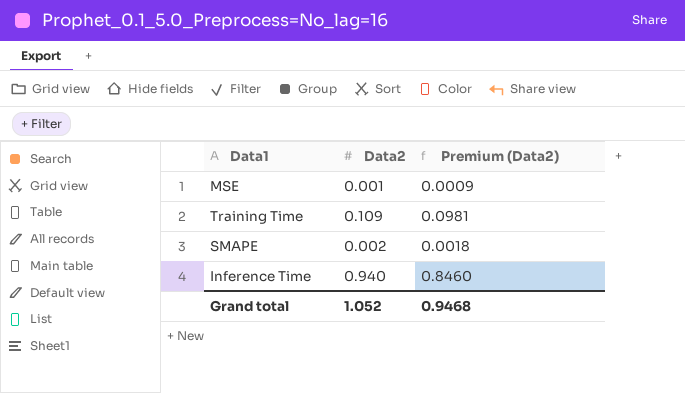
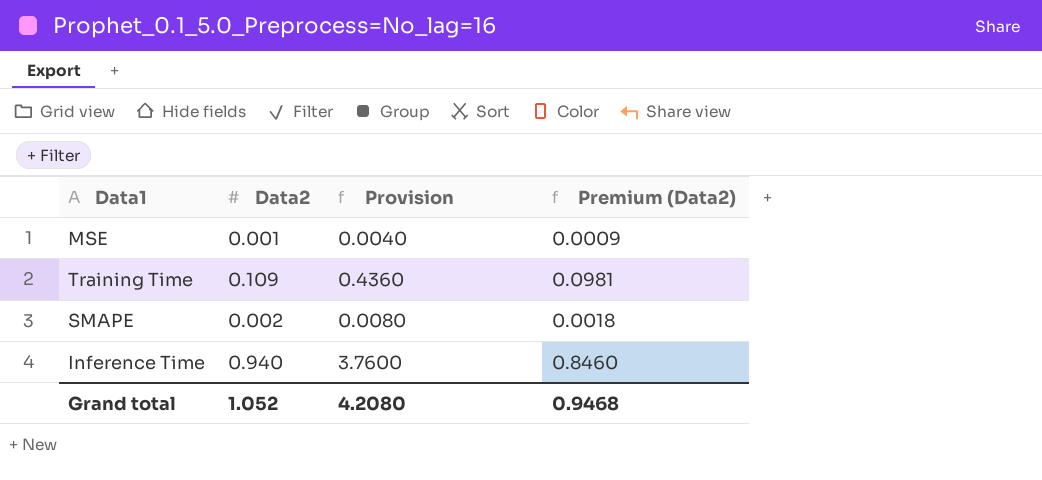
column Provision | formula: none -> [Data2] * 4

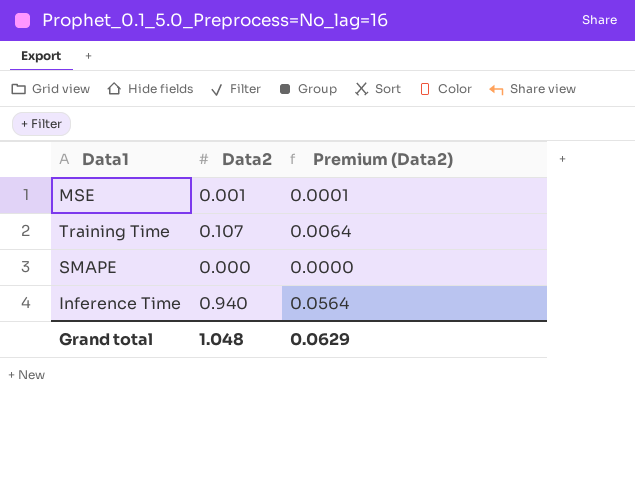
column Provision | formula: [Data2] * 4 -> none
column Premium (Data2) | formula: [Data2] * 0.9 -> [Data2] * 0.06
Training Time | Data2: 0.109 -> 0.107
SMAPE | Data2: 0.002 -> 0.000
Grand total | Data2: 1.052 -> 1.048
Grand total | Premium (Data2): 0.9468 -> 0.0629

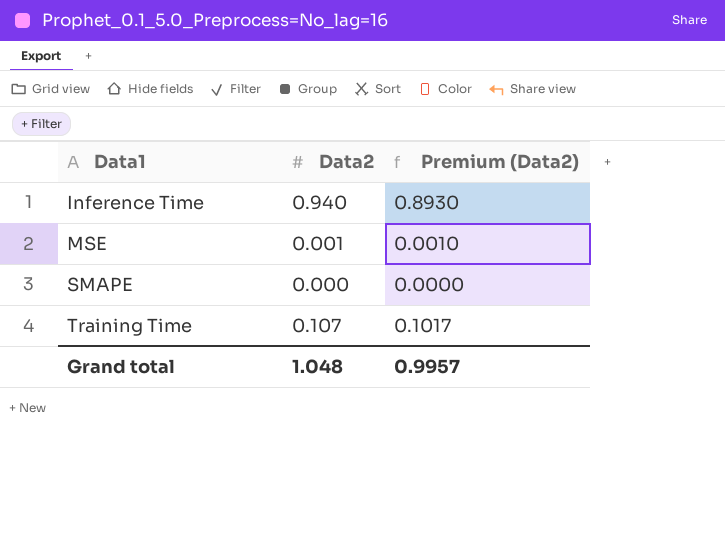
row order: none -> Data1 ascending
column Premium (Data2) | formula: [Data2] * 0.06 -> [Data2] * 0.95
Grand total | Premium (Data2): 0.0629 -> 0.9957

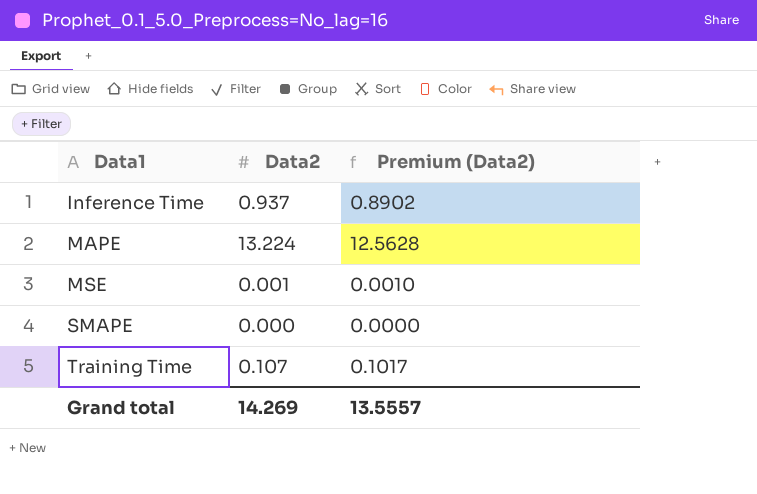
Inference Time | Data2: 0.940 -> 0.937
Inference Time | Premium (Data2): 0.8930 -> 0.8902
row MAPE: none -> 13.224 | 12.5628
Grand total | Data2: 1.048 -> 14.269
Grand total | Premium (Data2): 0.9957 -> 13.5557

